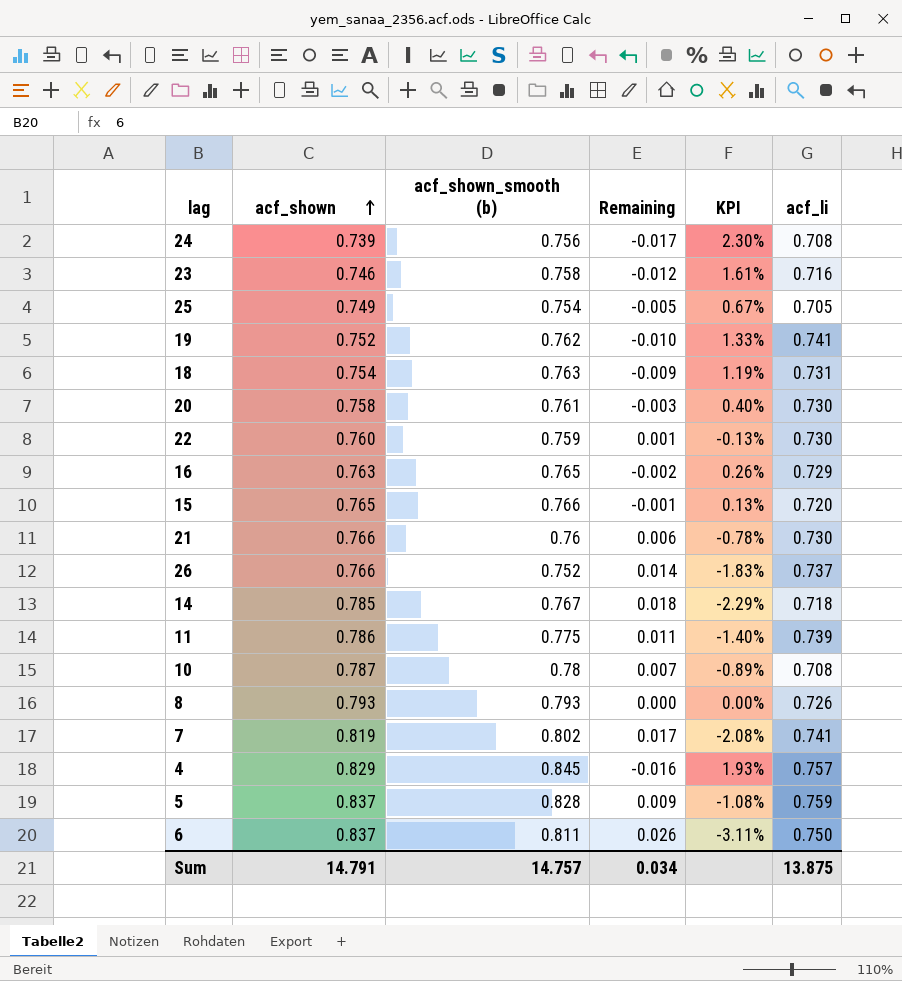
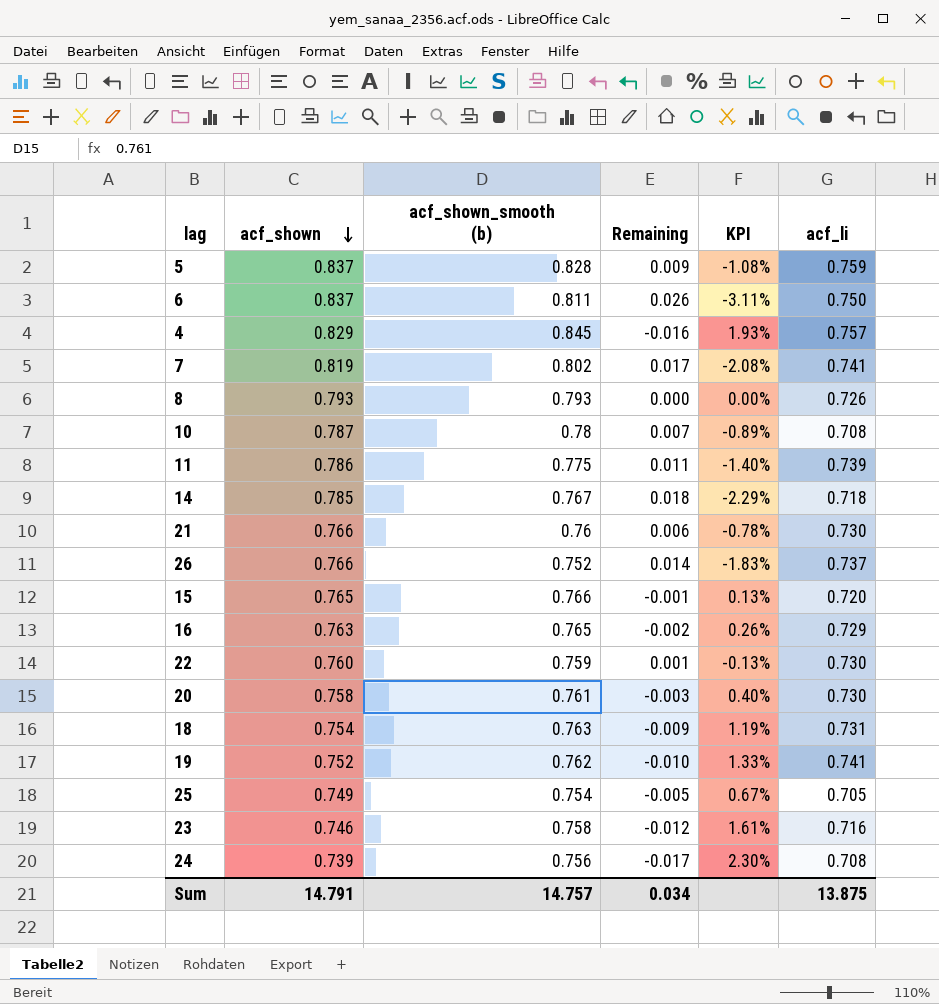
row order: acf_shown ascending -> acf_shown descending

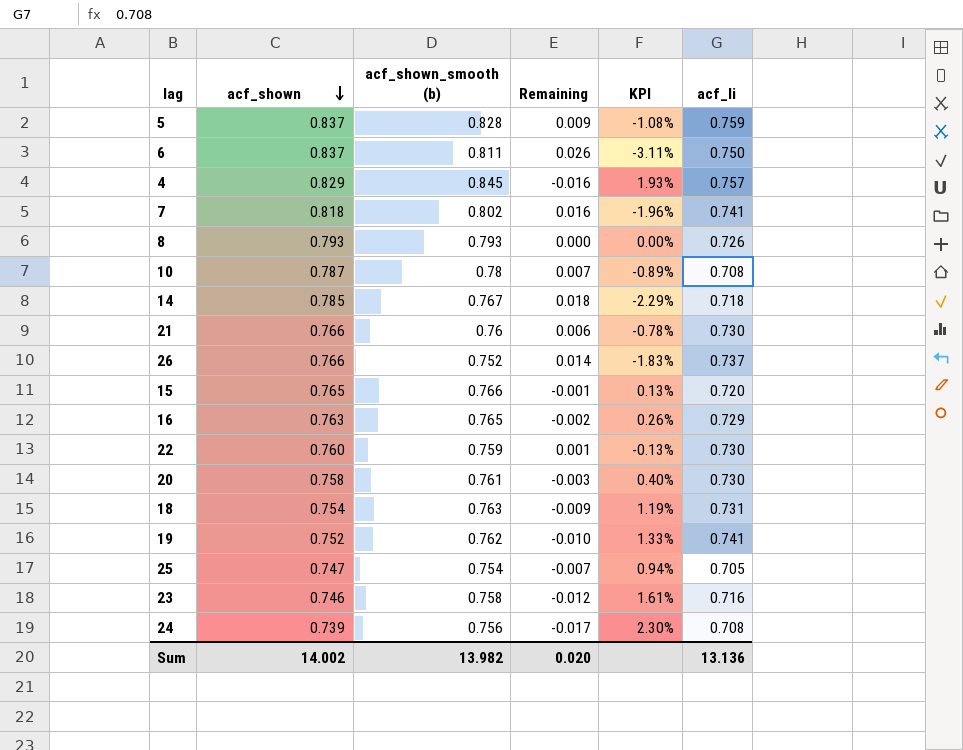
row 11: 0.786 | 0.775 | 0.011 | -1.40% | 0.739 -> none
7 | acf_shown: 0.819 -> 0.818
7 | Remaining: 0.017 -> 0.016
7 | KPI: -2.08% -> -1.96%
25 | acf_shown: 0.749 -> 0.747
25 | Remaining: -0.005 -> -0.007
25 | KPI: 0.67% -> 0.94%
Sum | acf_shown: 14.791 -> 14.002
Sum | acf_shown_smooth (b): 14.757 -> 13.982
Sum | Remaining: 0.034 -> 0.020
Sum | acf_li: 13.875 -> 13.136

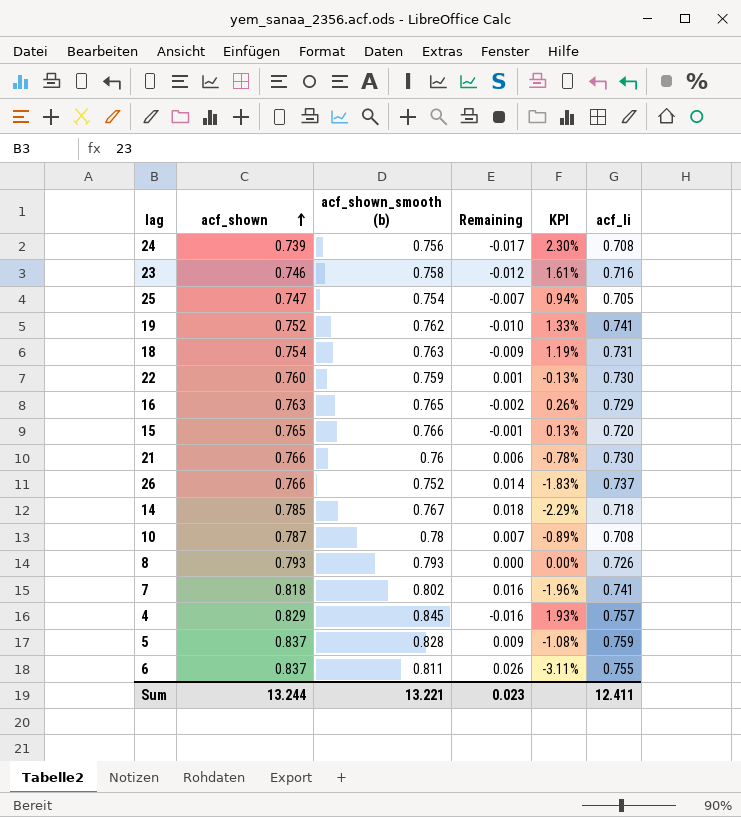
row order: acf_shown descending -> acf_shown ascending
row 20: 0.758 | 0.761 | -0.003 | 0.40% | 0.730 -> none
6 | acf_li: 0.750 -> 0.755
Sum | acf_shown: 14.002 -> 13.244
Sum | acf_shown_smooth (b): 13.982 -> 13.221
Sum | Remaining: 0.020 -> 0.023
Sum | acf_li: 13.136 -> 12.411

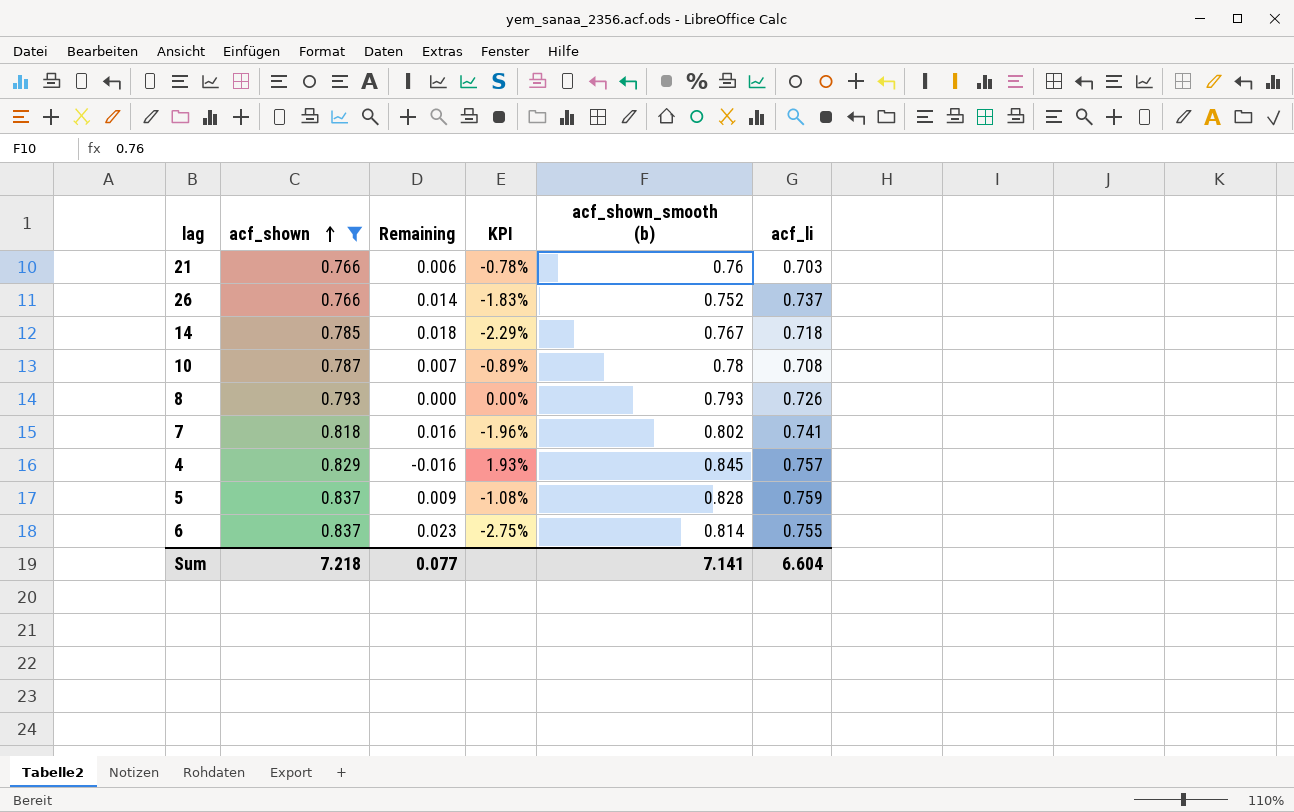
filter: none -> acf_shown >= 0.766
column acf_shown_smooth (b) | position: 3 -> 5
21 | acf_li: 0.730 -> 0.703
6 | Remaining: 0.026 -> 0.023
6 | KPI: -3.11% -> -2.75%
6 | acf_shown_smooth (b): 0.811 -> 0.814
Sum | acf_shown: 13.244 -> 7.218
Sum | Remaining: 0.023 -> 0.077
Sum | acf_shown_smooth (b): 13.221 -> 7.141
Sum | acf_li: 12.411 -> 6.604

